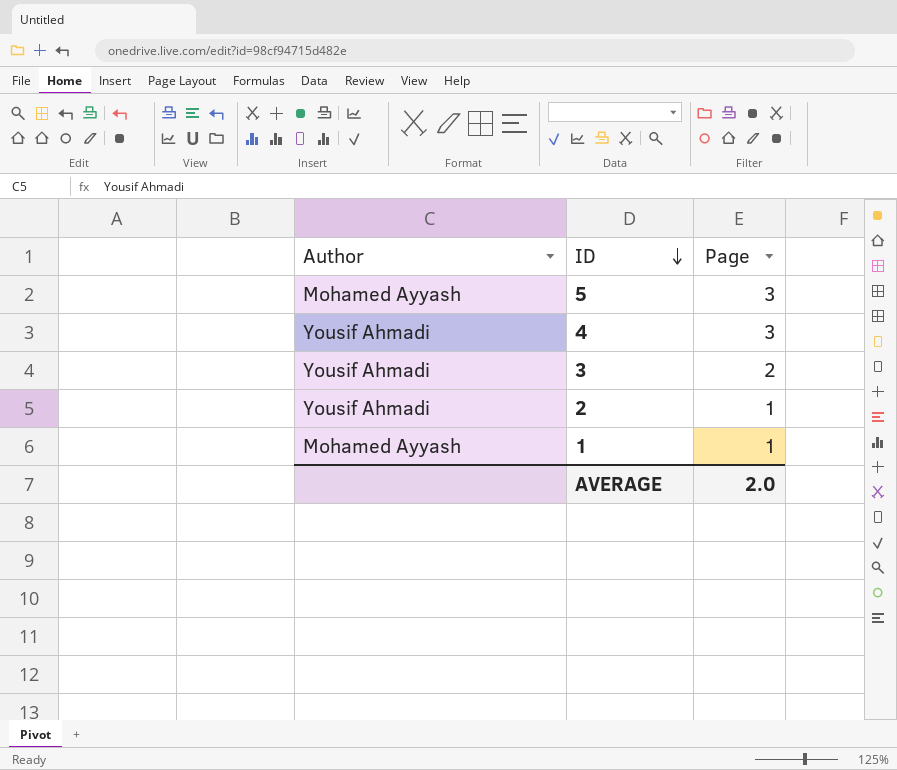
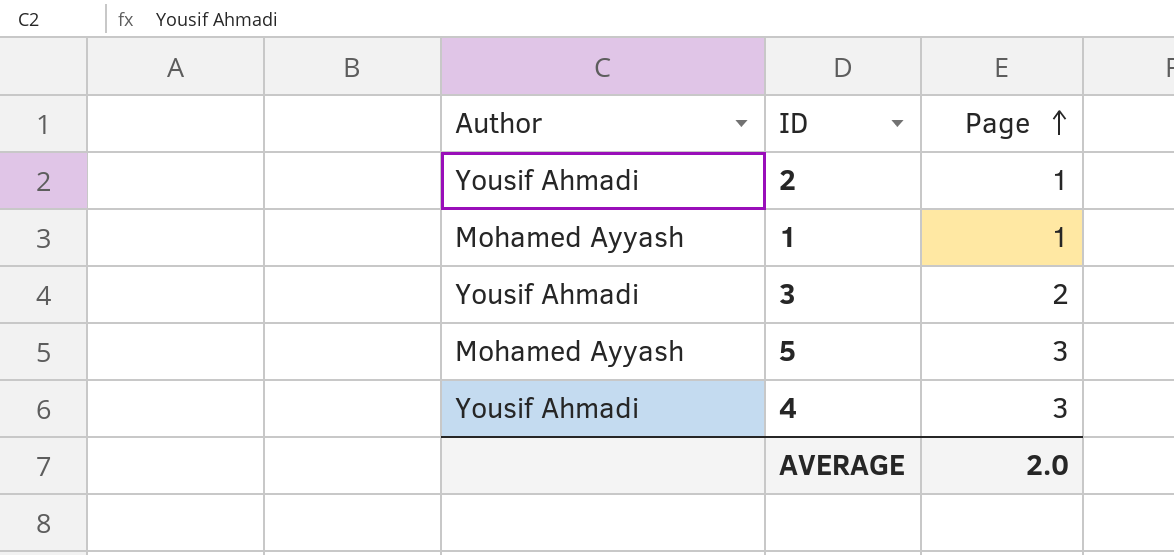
row order: ID descending -> Page ascending

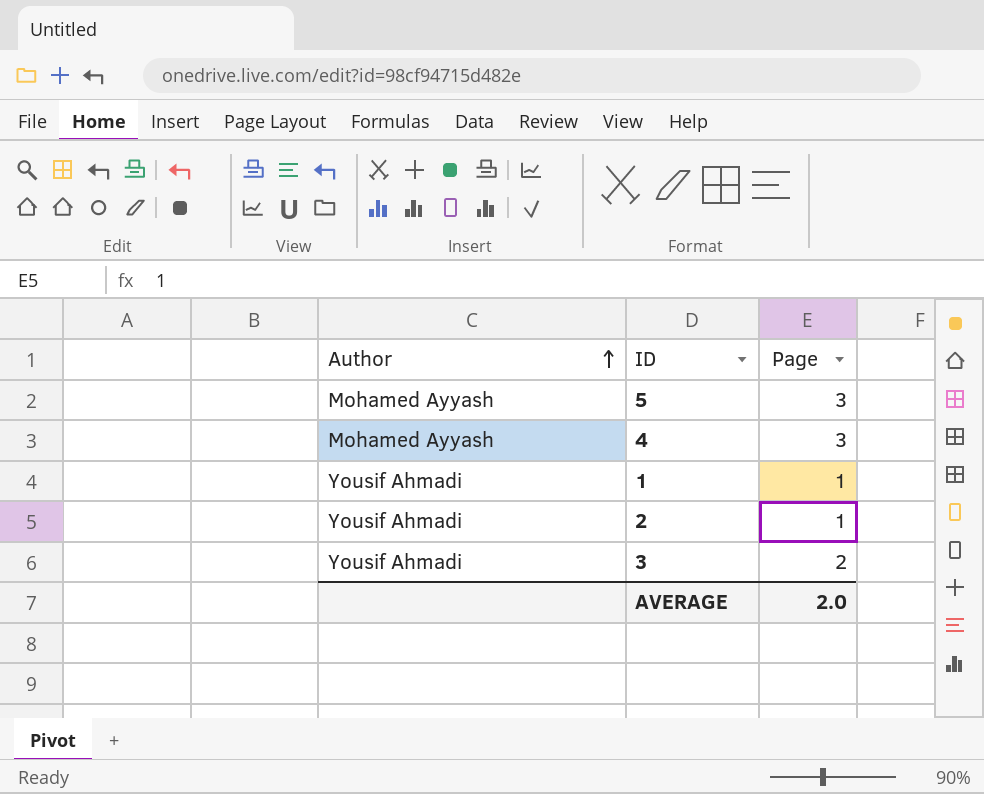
row order: Page ascending -> Author ascending
4 | Author: Yousif Ahmadi -> Mohamed Ayyash
1 | Author: Mohamed Ayyash -> Yousif Ahmadi

